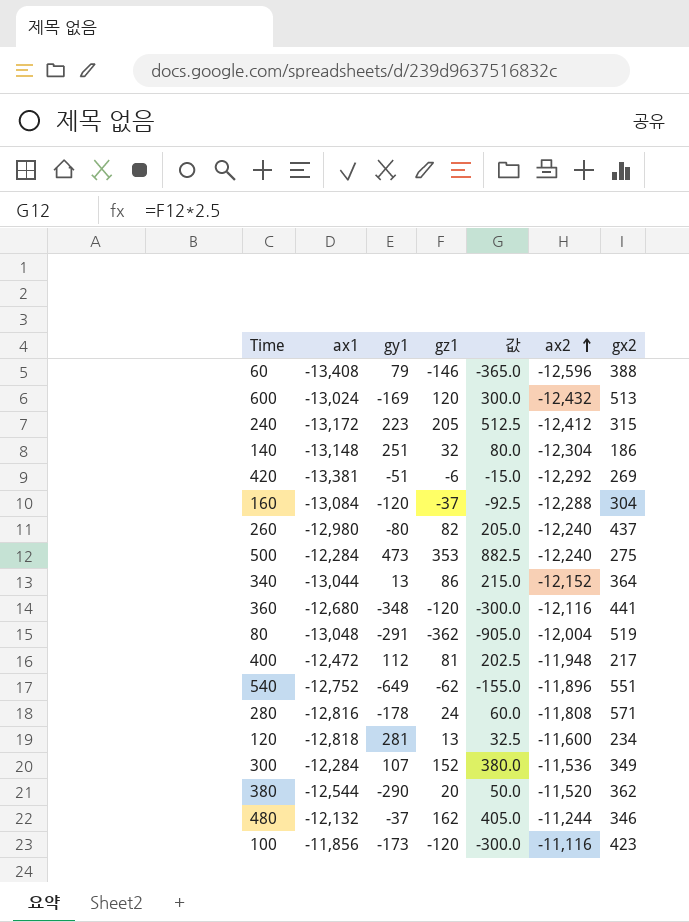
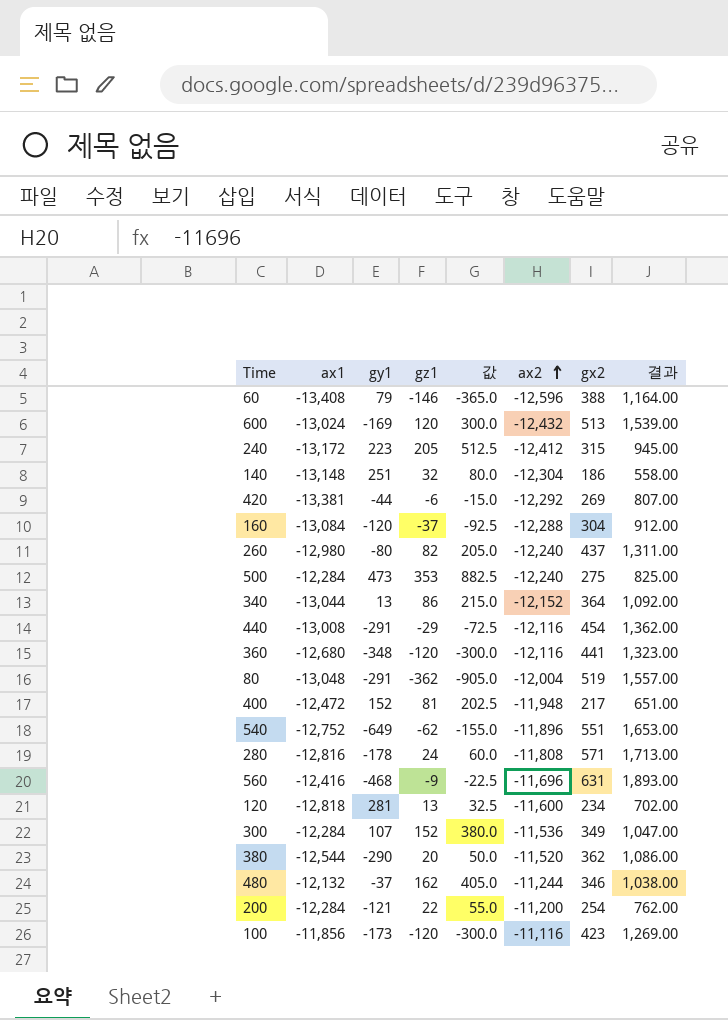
column 결과 | formula: none -> [gx2] * 3
420 | gy1: -51 -> -44
row 440: none -> -13,008 | -291 | -29 | -72.5 | -12,116 | 454 | 1,362.00
400 | gy1: 112 -> 152
row 560: none -> -12,416 | -468 | -9 | -22.5 | -11,696 | 631 | 1,893.00
row 200: none -> -12,284 | -121 | 22 | 55.0 | -11,200 | 254 | 762.00

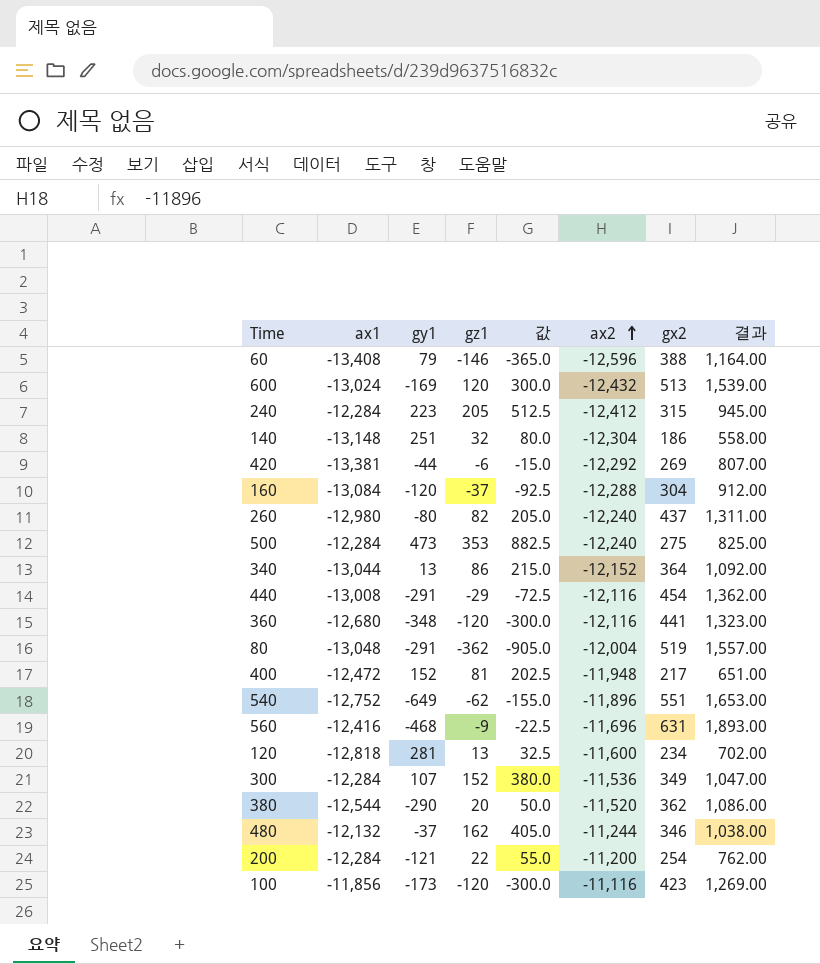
row 280: -12,816 | -178 | 24 | 60.0 | -11,808 | 571 | 1,713.00 -> none
240 | ax1: -13,172 -> -12,284

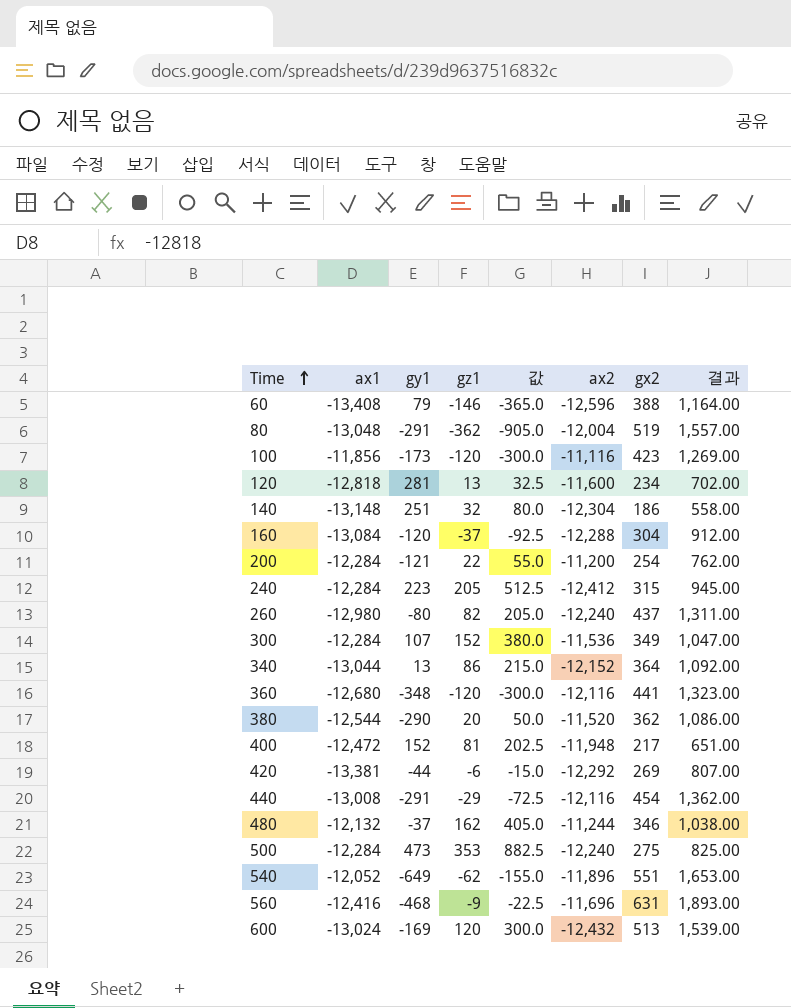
row order: ax2 ascending -> Time ascending
540 | ax1: -12,752 -> -12,052

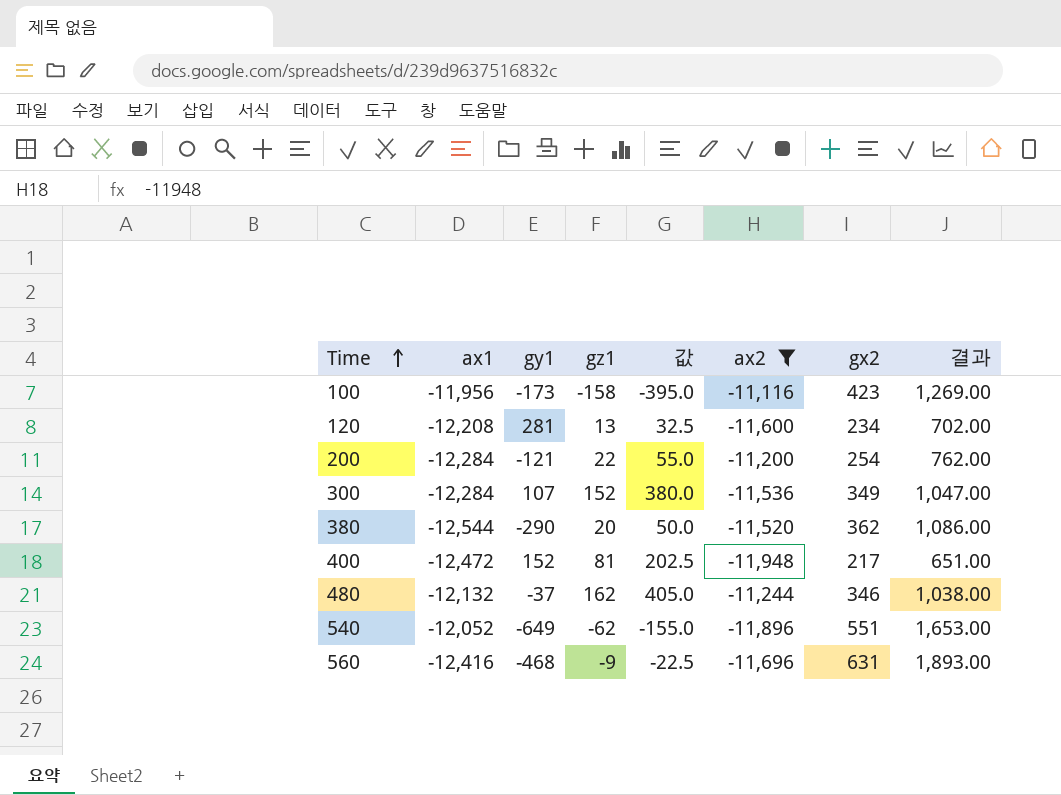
filter: none -> ax2 >= -11,948
100 | ax1: -11,856 -> -11,956
100 | gz1: -120 -> -158
100 | 값: -300.0 -> -395.0
120 | ax1: -12,818 -> -12,208

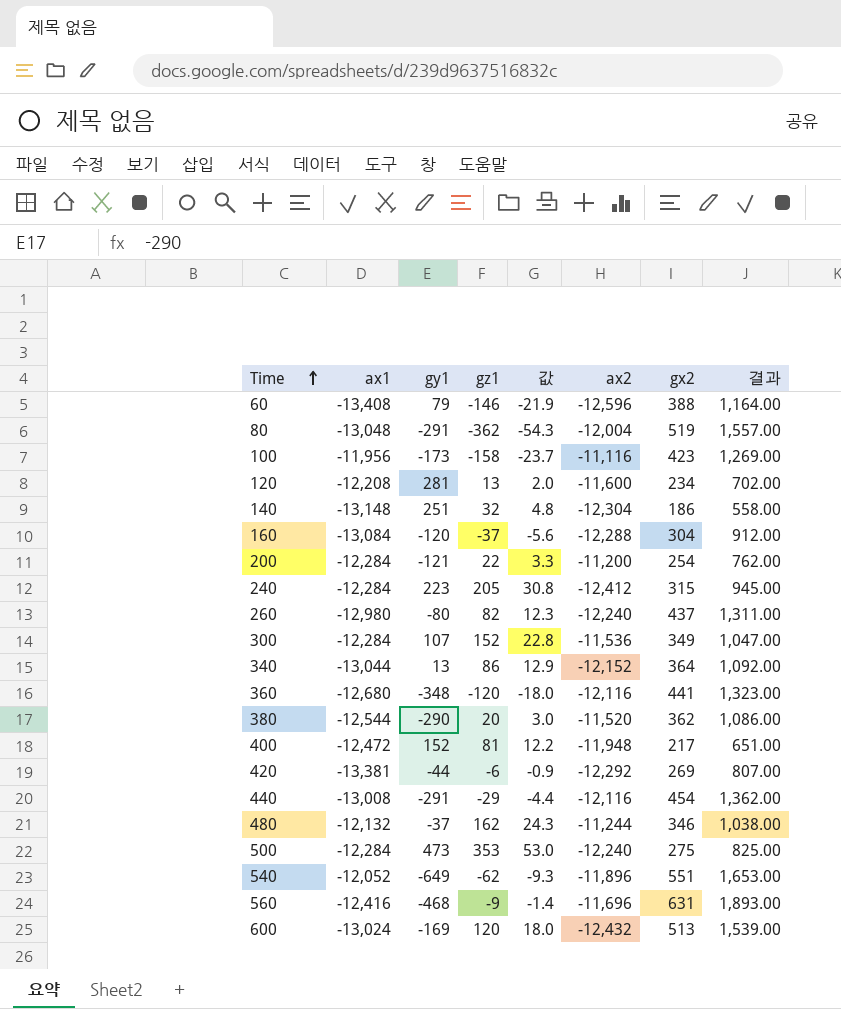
filter: ax2 >= -11,948 -> none
column 값 | formula: [gz1] * 2.5 -> [gz1] * 0.15

